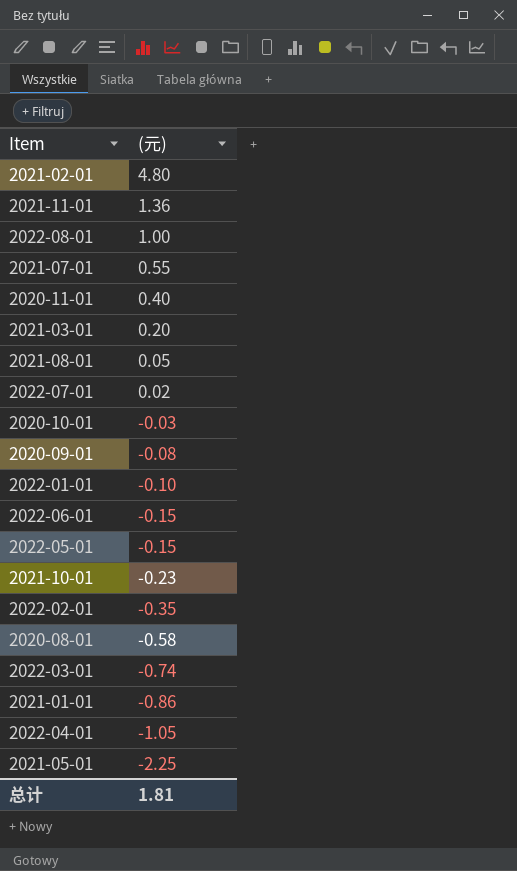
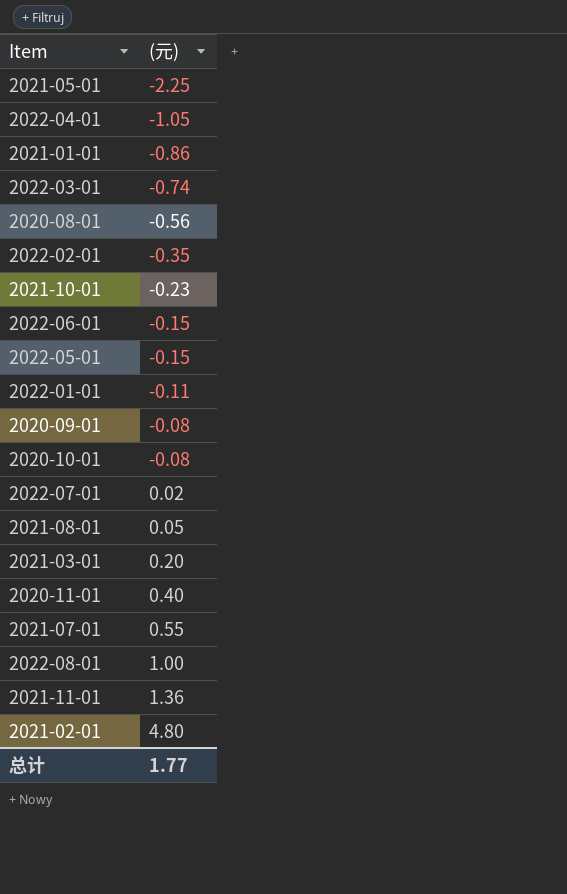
row order: (元) descending -> (元) ascending
2020-08-01 | (元): -0.58 -> -0.56
2022-01-01 | (元): -0.10 -> -0.11
2020-10-01 | (元): -0.03 -> -0.08
总计 | (元): 1.81 -> 1.77

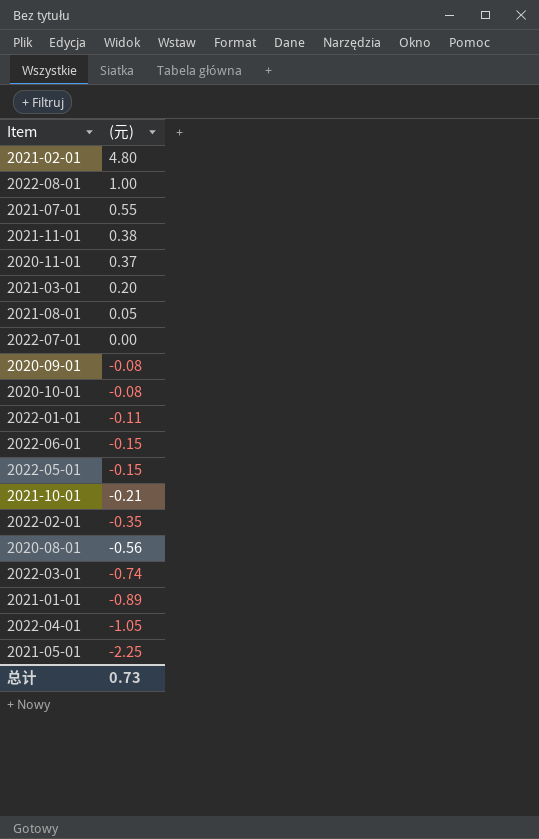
row order: (元) ascending -> (元) descending
2021-11-01 | (元): 1.36 -> 0.38
2020-11-01 | (元): 0.40 -> 0.37
2022-07-01 | (元): 0.02 -> 0.00
2021-10-01 | (元): -0.23 -> -0.21
2021-01-01 | (元): -0.86 -> -0.89
总计 | (元): 1.77 -> 0.73

